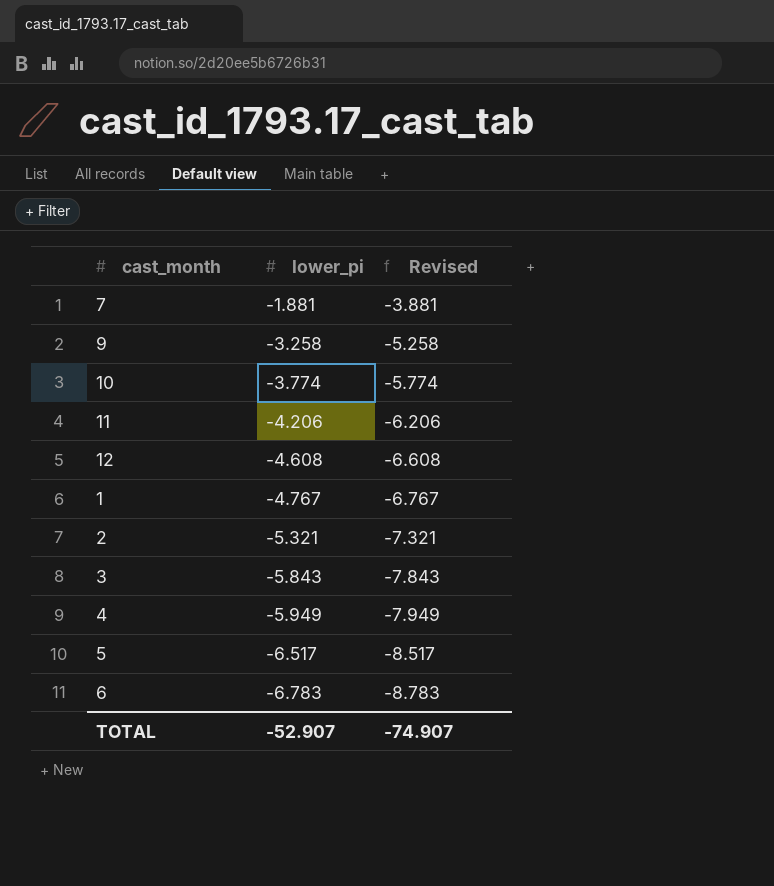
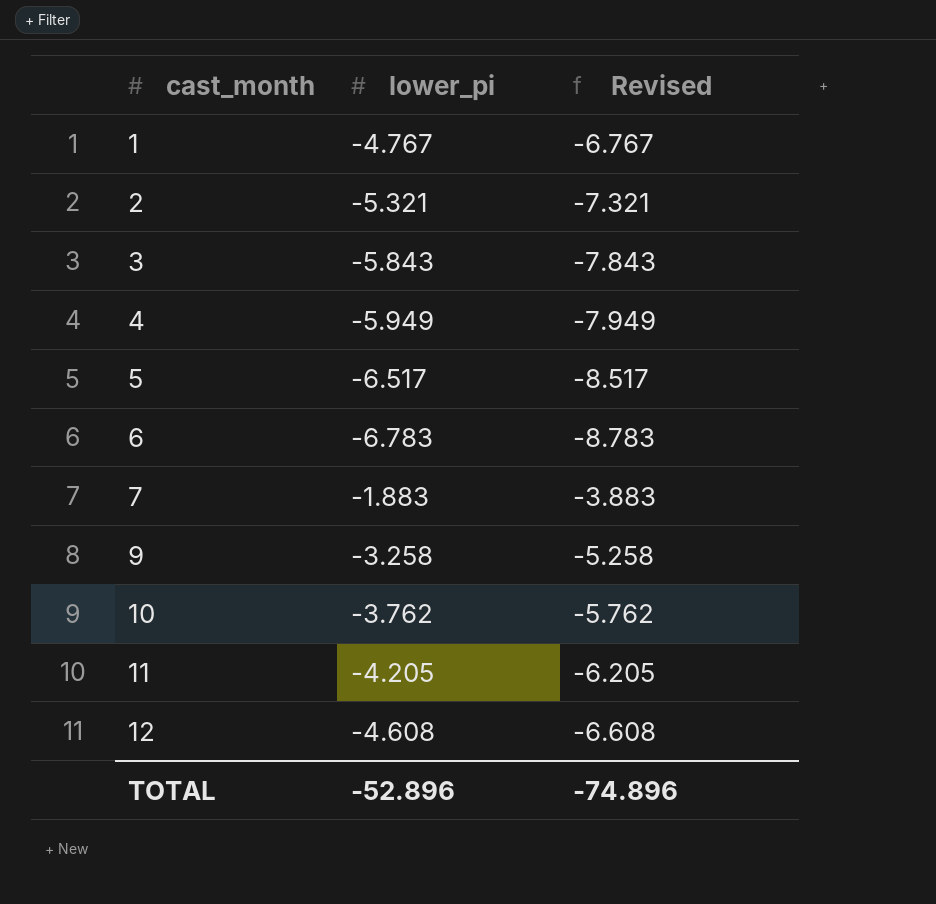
row order: lower_pi descending -> cast_month ascending
7 | lower_pi: -1.881 -> -1.883
7 | Revised: -3.881 -> -3.883
10 | lower_pi: -3.774 -> -3.762
10 | Revised: -5.774 -> -5.762
11 | lower_pi: -4.206 -> -4.205
11 | Revised: -6.206 -> -6.205
TOTAL | lower_pi: -52.907 -> -52.896
TOTAL | Revised: -74.907 -> -74.896

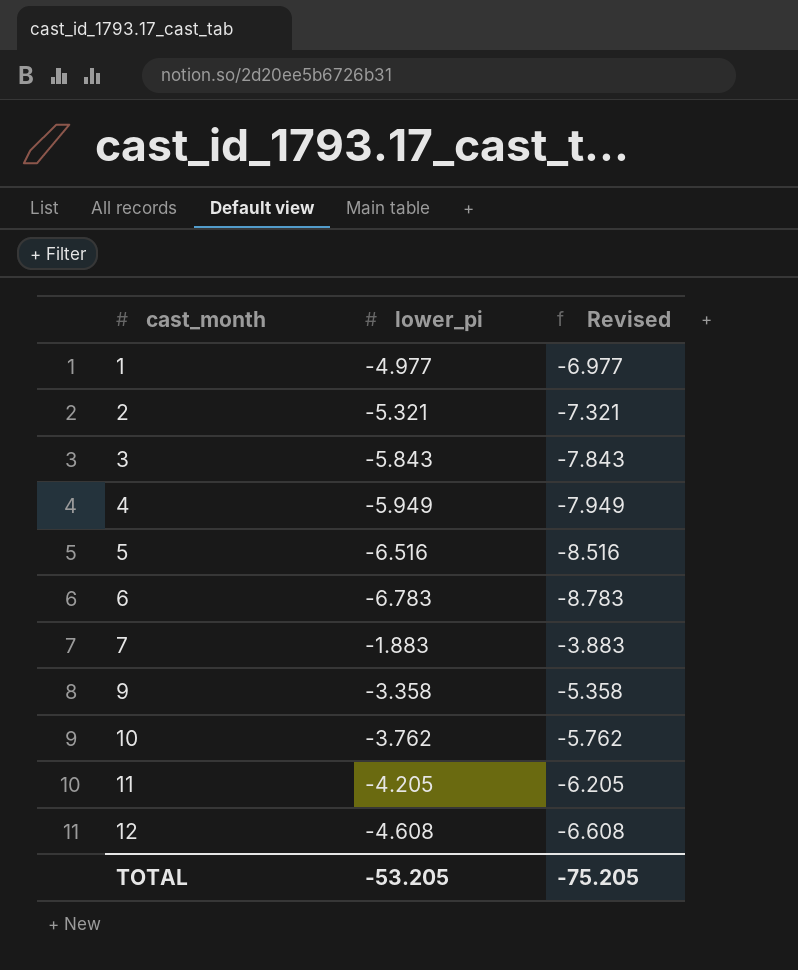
1 | lower_pi: -4.767 -> -4.977
1 | Revised: -6.767 -> -6.977
5 | lower_pi: -6.517 -> -6.516
5 | Revised: -8.517 -> -8.516
9 | lower_pi: -3.258 -> -3.358
9 | Revised: -5.258 -> -5.358
TOTAL | lower_pi: -52.896 -> -53.205
TOTAL | Revised: -74.896 -> -75.205

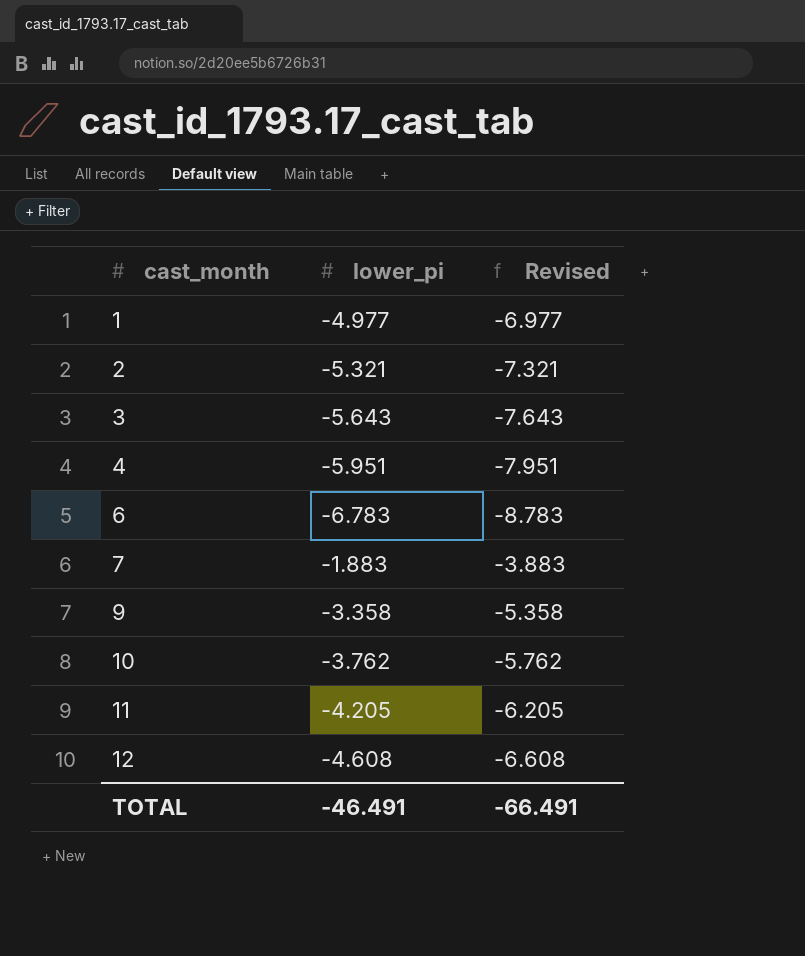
row 5: -6.516 | -8.516 -> none
3 | lower_pi: -5.843 -> -5.643
3 | Revised: -7.843 -> -7.643
4 | lower_pi: -5.949 -> -5.951
4 | Revised: -7.949 -> -7.951
TOTAL | lower_pi: -53.205 -> -46.491
TOTAL | Revised: -75.205 -> -66.491

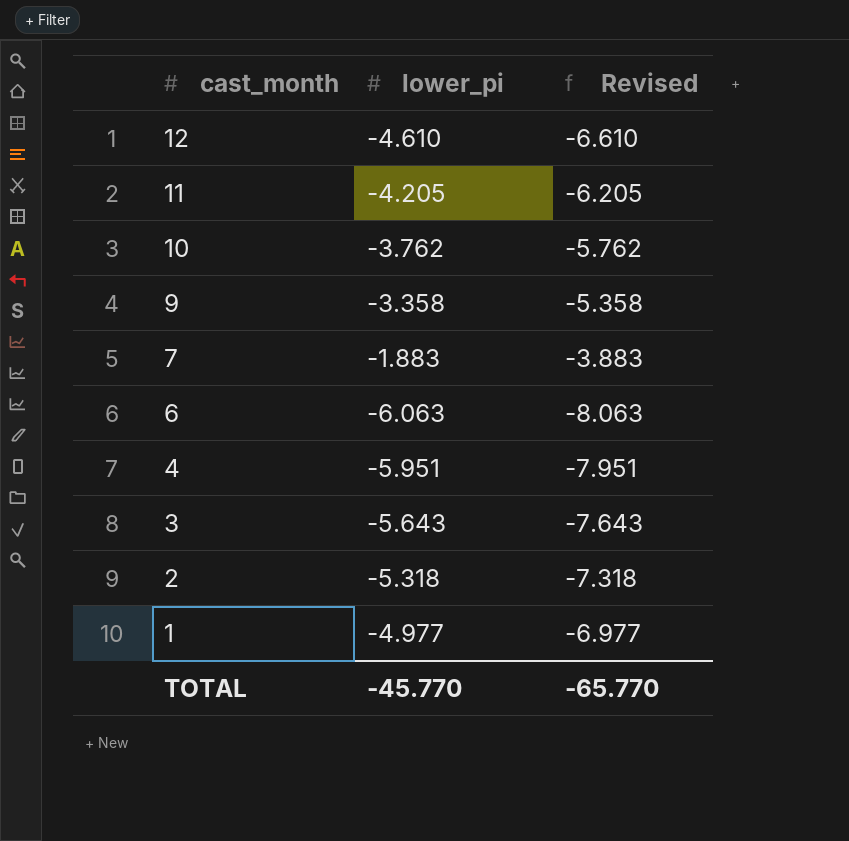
row order: cast_month ascending -> cast_month descending
12 | lower_pi: -4.608 -> -4.610
12 | Revised: -6.608 -> -6.610
6 | lower_pi: -6.783 -> -6.063
6 | Revised: -8.783 -> -8.063
2 | lower_pi: -5.321 -> -5.318
2 | Revised: -7.321 -> -7.318
TOTAL | lower_pi: -46.491 -> -45.770
TOTAL | Revised: -66.491 -> -65.770

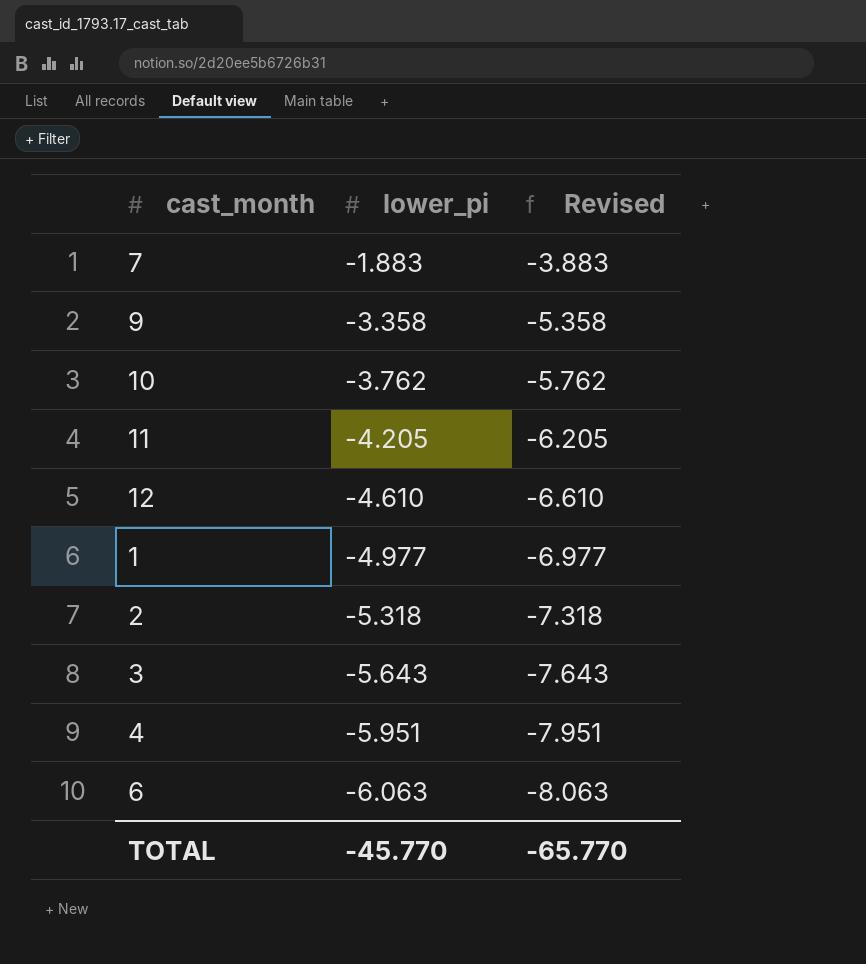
row order: cast_month descending -> lower_pi descending

